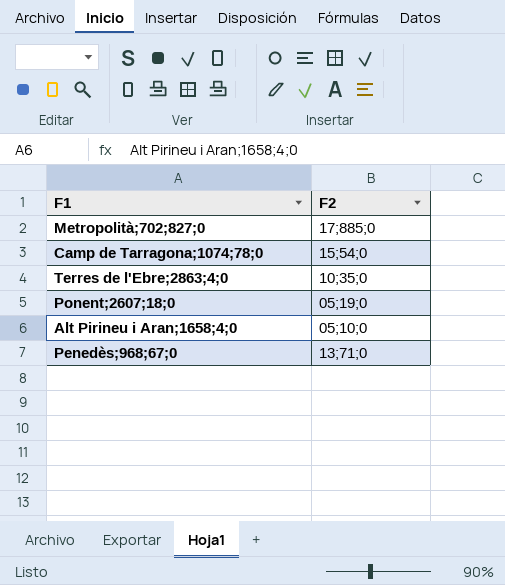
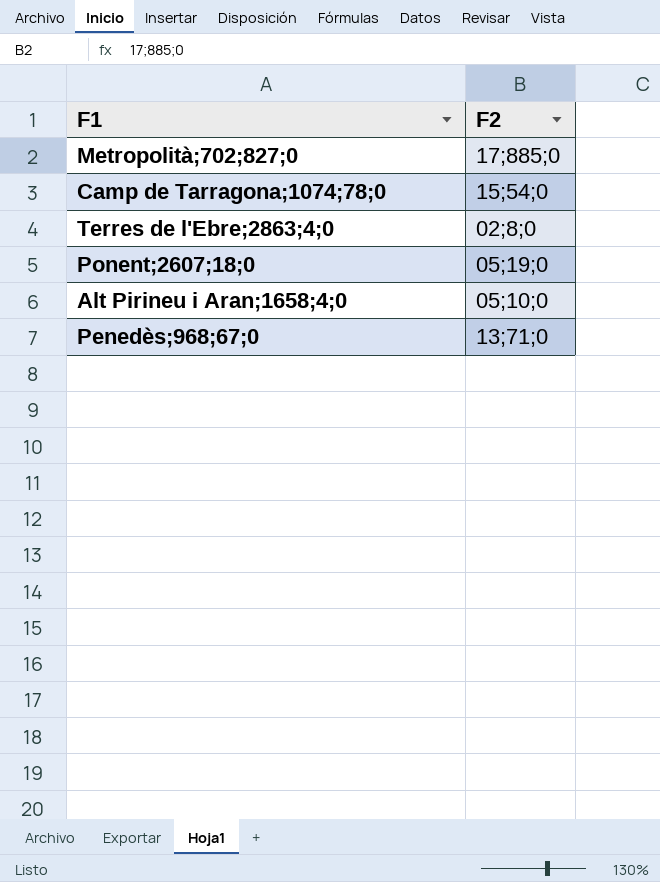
Terres de l'Ebre;2863;4;0 | F2: 10;35;0 -> 02;8;0

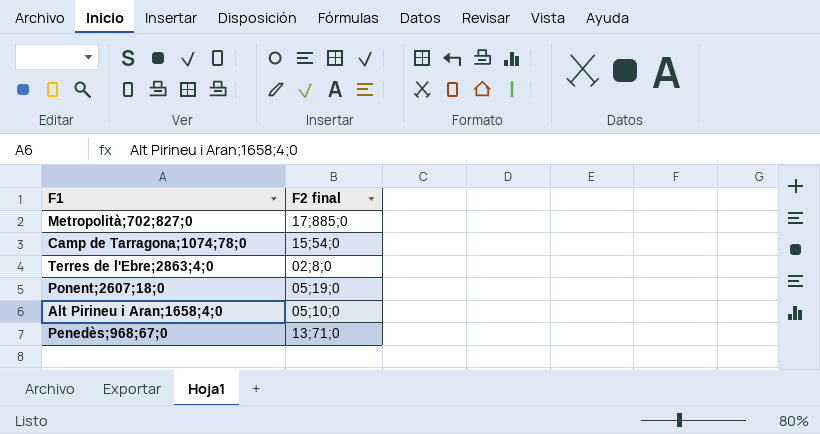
column name: F2 -> F2 final

